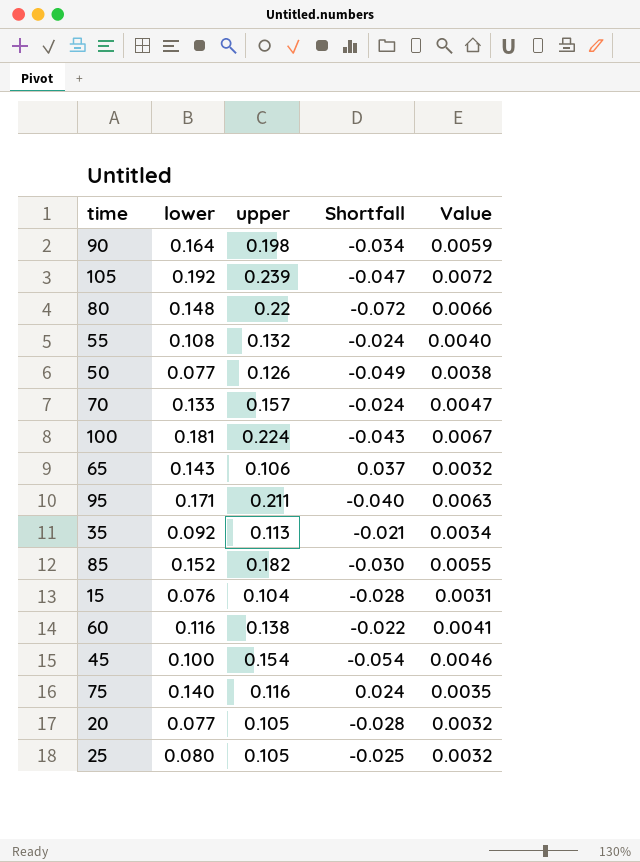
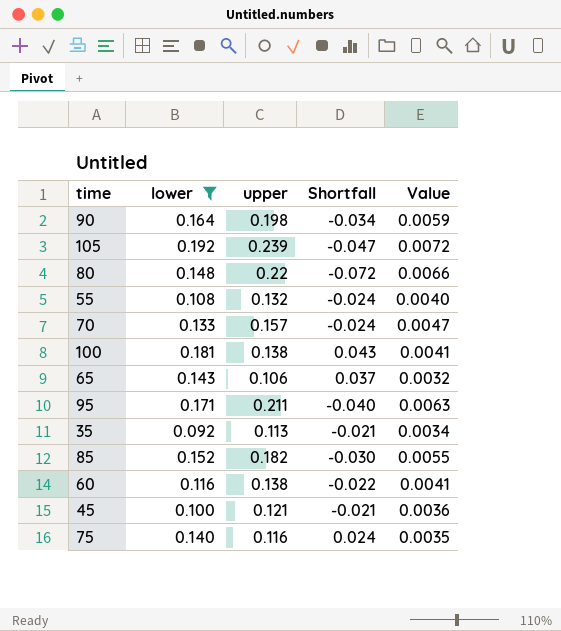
filter: none -> lower >= 0.092
100 | upper: 0.224 -> 0.138
100 | Shortfall: -0.043 -> 0.043
100 | Value: 0.0067 -> 0.0041
45 | upper: 0.154 -> 0.121
45 | Shortfall: -0.054 -> -0.021
45 | Value: 0.0046 -> 0.0036

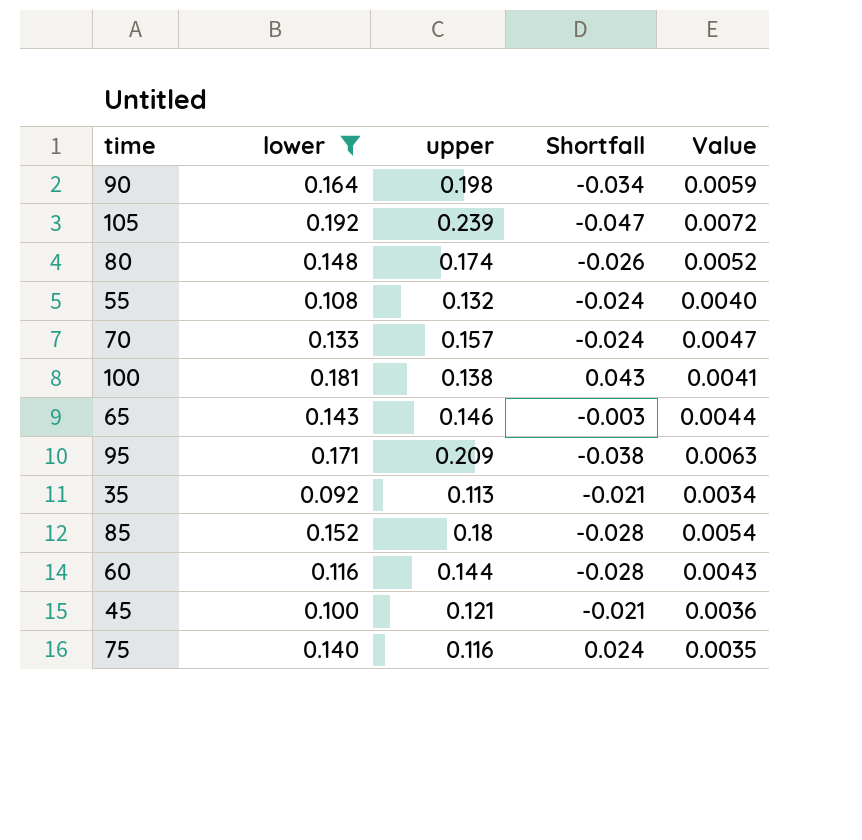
80 | upper: 0.22 -> 0.174
80 | Shortfall: -0.072 -> -0.026
80 | Value: 0.0066 -> 0.0052
65 | upper: 0.106 -> 0.146
65 | Shortfall: 0.037 -> -0.003
65 | Value: 0.0032 -> 0.0044
95 | upper: 0.211 -> 0.209
95 | Shortfall: -0.040 -> -0.038
85 | upper: 0.182 -> 0.18
85 | Shortfall: -0.030 -> -0.028
85 | Value: 0.0055 -> 0.0054
60 | upper: 0.138 -> 0.144
60 | Shortfall: -0.022 -> -0.028
60 | Value: 0.0041 -> 0.0043

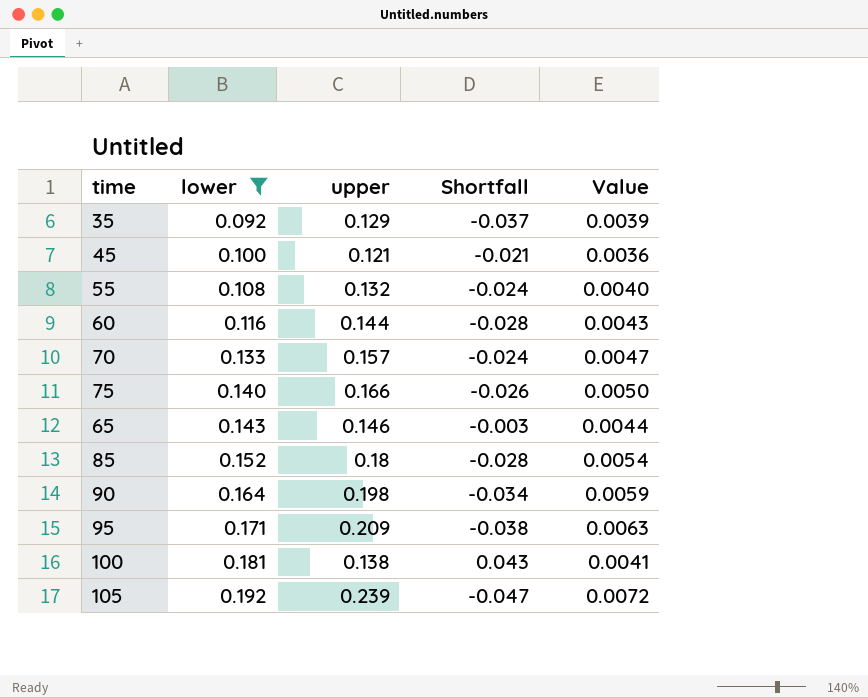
row order: none -> lower ascending
row 80: 0.148 | 0.174 | -0.026 | 0.0052 -> none
35 | upper: 0.113 -> 0.129
35 | Shortfall: -0.021 -> -0.037
35 | Value: 0.0034 -> 0.0039
75 | upper: 0.116 -> 0.166
75 | Shortfall: 0.024 -> -0.026
75 | Value: 0.0035 -> 0.0050

